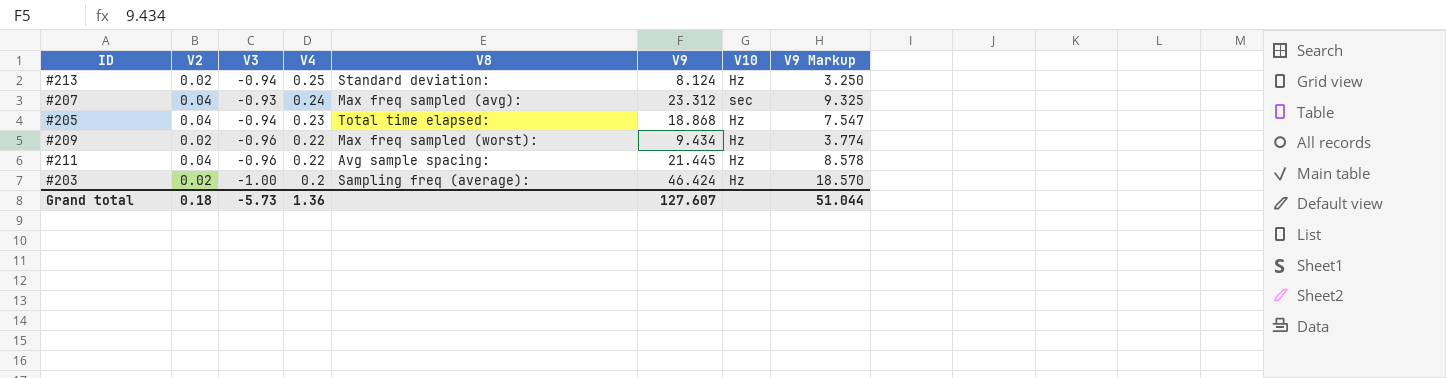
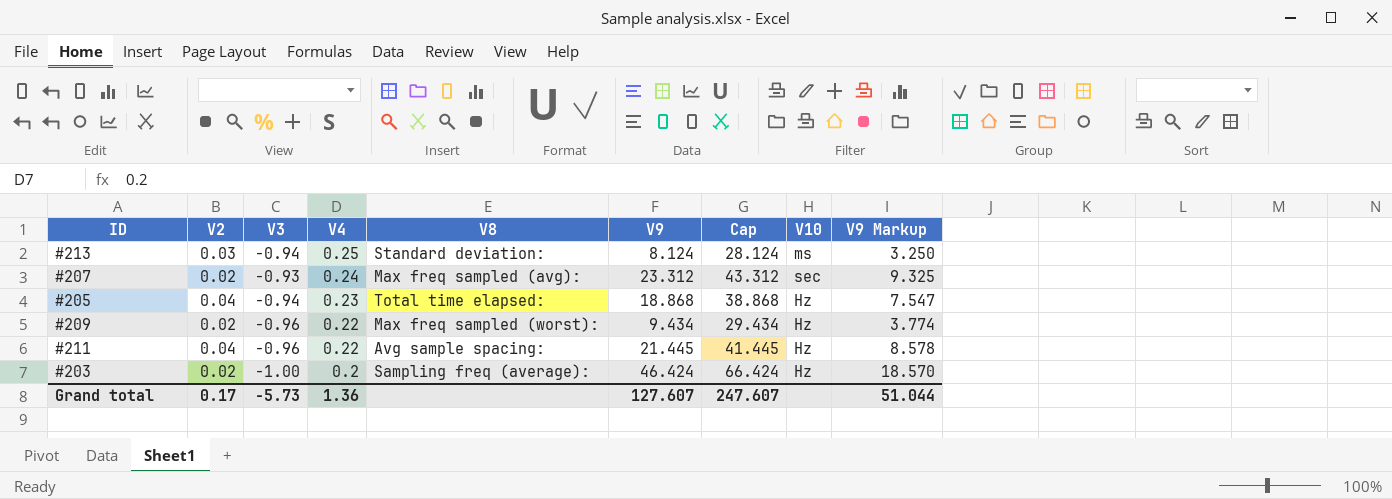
column Cap | formula: none -> [V9] + 20
#213 | V2: 0.02 -> 0.03
#213 | V10: Hz -> ms
#207 | V2: 0.04 -> 0.02
Grand total | V2: 0.18 -> 0.17

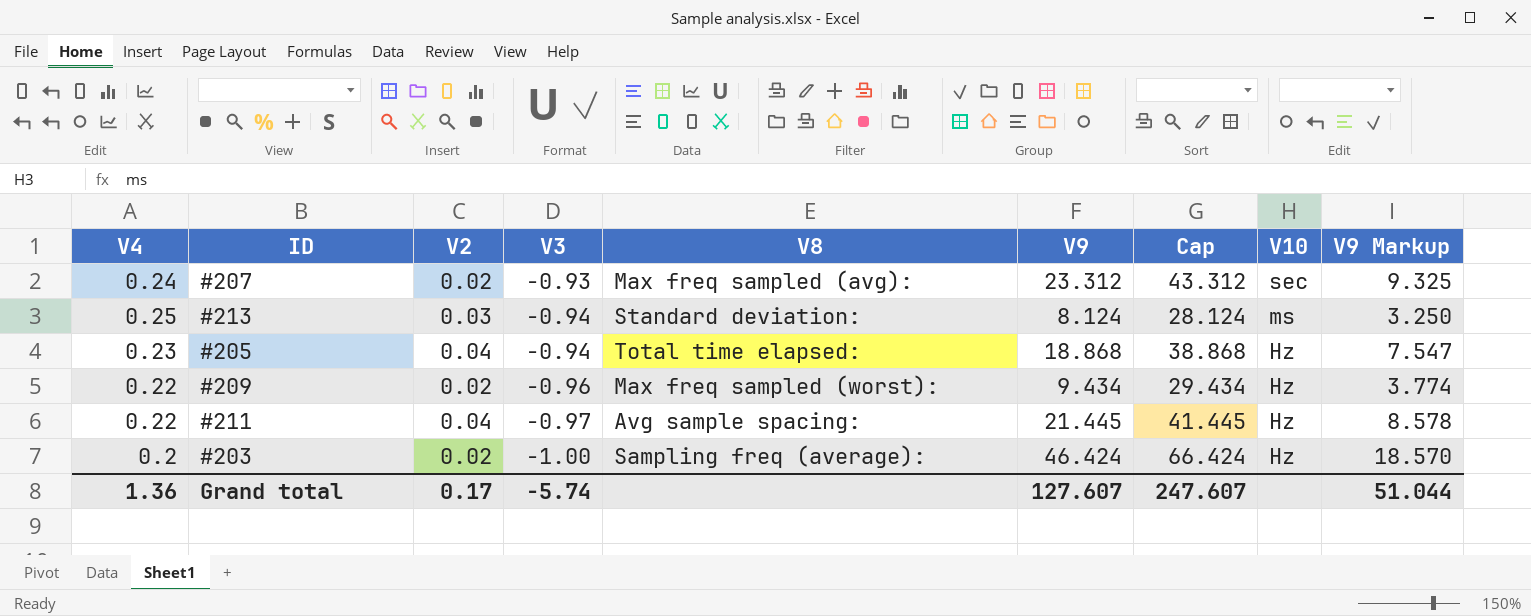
row order: V4 descending -> V3 descending
column V4 | position: 4 -> 1
#211 | V3: -0.96 -> -0.97
Grand total | V3: -5.73 -> -5.74

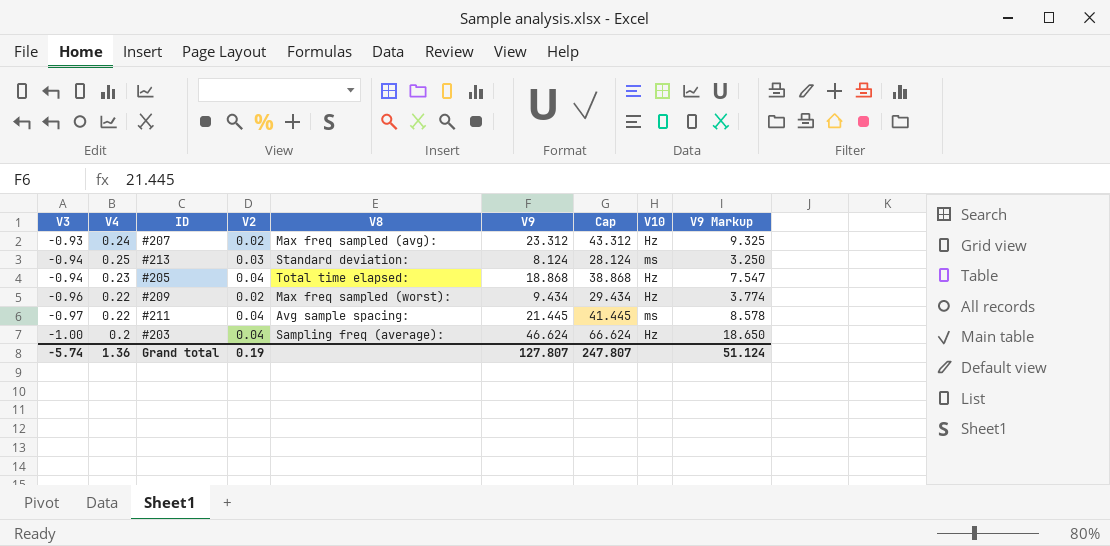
column V3 | position: 4 -> 1
#207 | V10: sec -> Hz
#211 | V10: Hz -> ms
#203 | V2: 0.02 -> 0.04
#203 | V9: 46.424 -> 46.624
#203 | Cap: 66.424 -> 66.624
#203 | V9 Markup: 18.570 -> 18.650
Grand total | V2: 0.17 -> 0.19
Grand total | V9: 127.607 -> 127.807
Grand total | Cap: 247.607 -> 247.807
Grand total | V9 Markup: 51.044 -> 51.124

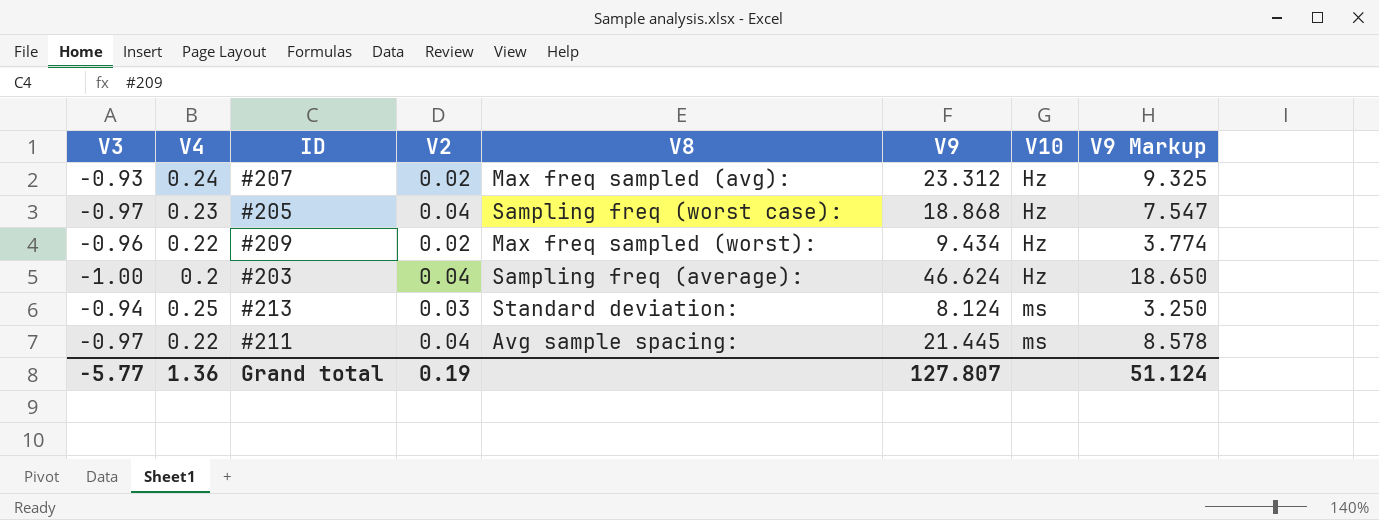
row order: V3 descending -> V10 ascending
column Cap | formula: [V9] + 20 -> none
#205 | V3: -0.94 -> -0.97
#205 | V8: Total time elapsed: -> Sampling freq (worst case):
Grand total | V3: -5.74 -> -5.77

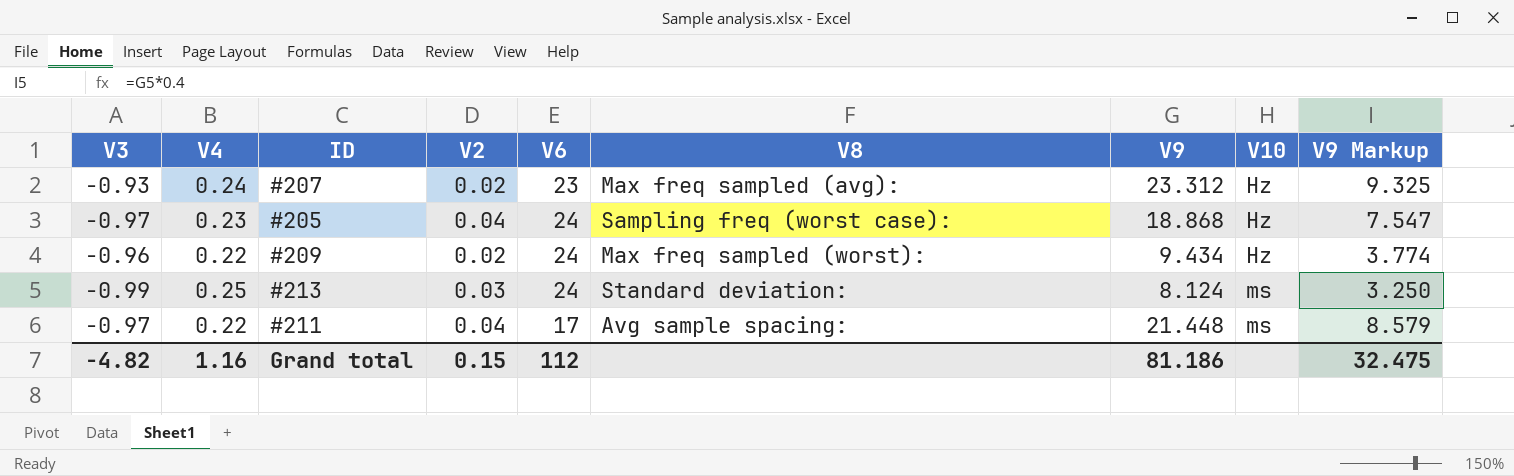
column V6 | position: none -> 5
row #203: -1.00 | 0.2 | 0.04 | Sampling freq (average): | 46.624 | Hz | 18.650 -> none
#213 | V3: -0.94 -> -0.99
#211 | V9: 21.445 -> 21.448
#211 | V9 Markup: 8.578 -> 8.579
Grand total | V3: -5.77 -> -4.82
Grand total | V4: 1.36 -> 1.16
Grand total | V2: 0.19 -> 0.15
Grand total | V9: 127.807 -> 81.186
Grand total | V9 Markup: 51.124 -> 32.475

